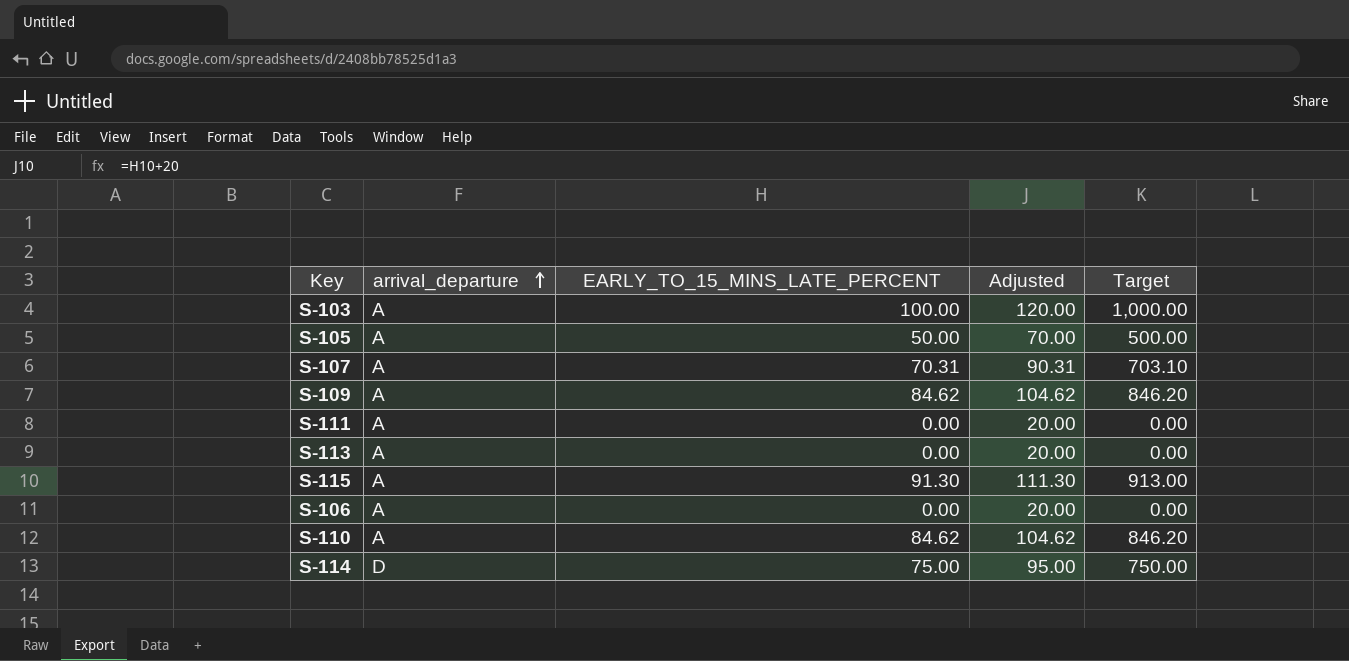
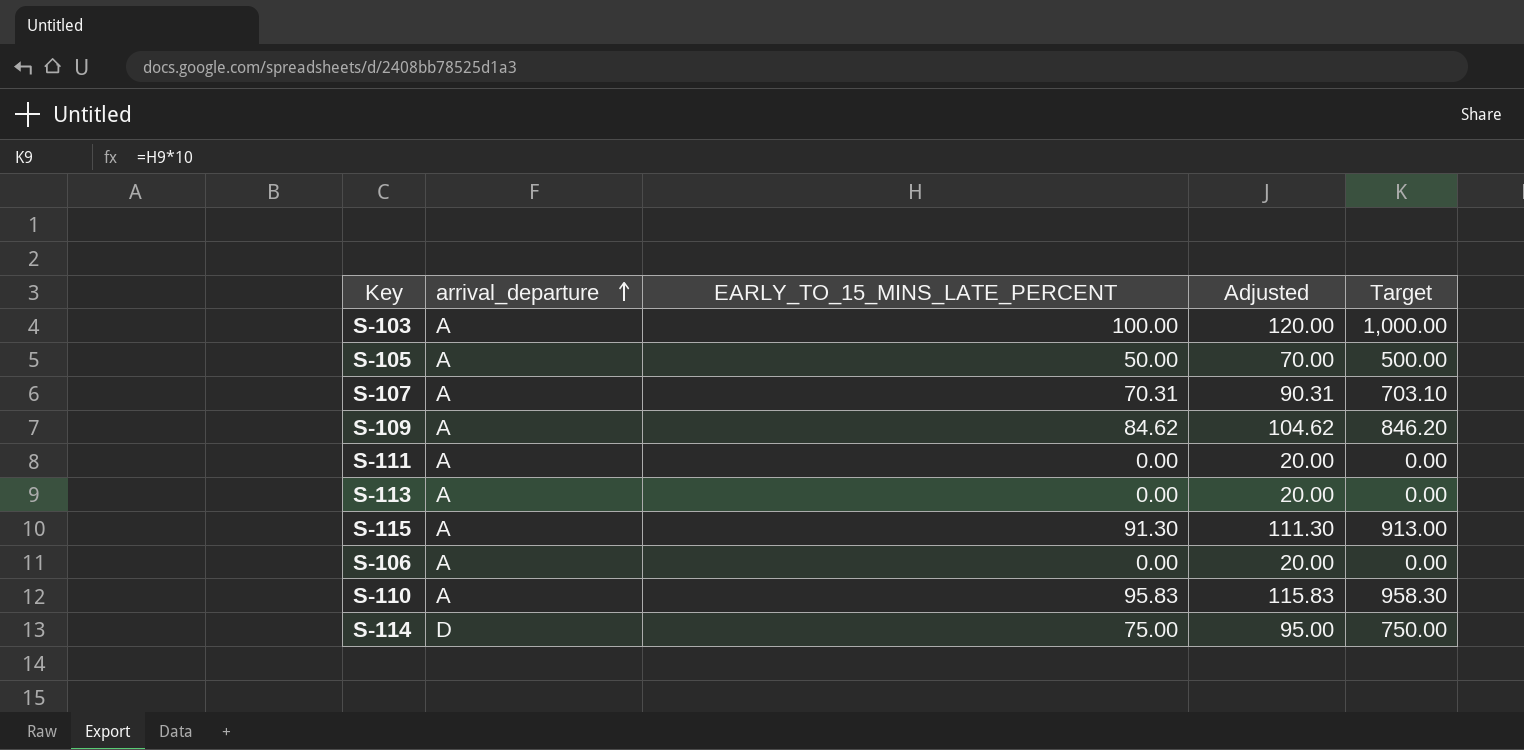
S-110 | EARLY_TO_15_MINS_LATE_PERCENT: 84.62 -> 95.83
S-110 | Adjusted: 104.62 -> 115.83
S-110 | Target: 846.20 -> 958.30

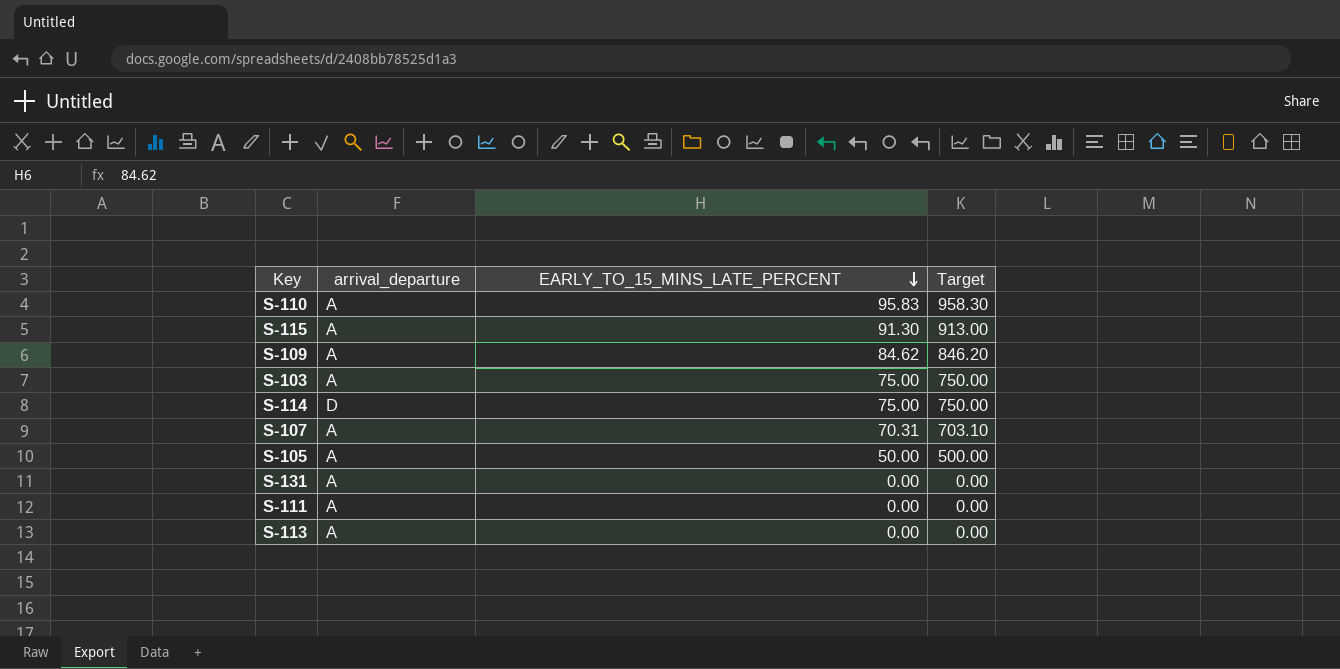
row order: arrival_departure ascending -> EARLY_TO_15_MINS_LATE_PERCENT descending
column Adjusted | formula: [EARLY_TO_15_MINS_LATE_PERCENT] + 20 -> none
row S-106: A | 0.00 | 20.00 | 0.00 -> none
S-103 | EARLY_TO_15_MINS_LATE_PERCENT: 100.00 -> 75.00
S-103 | Target: 1,000.00 -> 750.00
row S-131: none -> A | 0.00 | 0.00

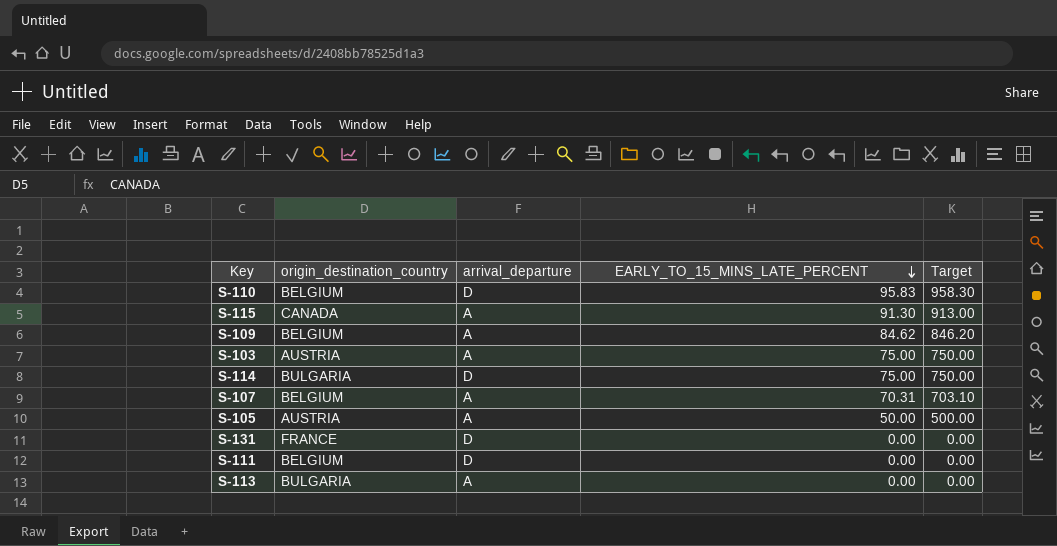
column origin_destination_country | position: none -> 2
S-110 | arrival_departure: A -> D
S-131 | arrival_departure: A -> D
S-111 | arrival_departure: A -> D

